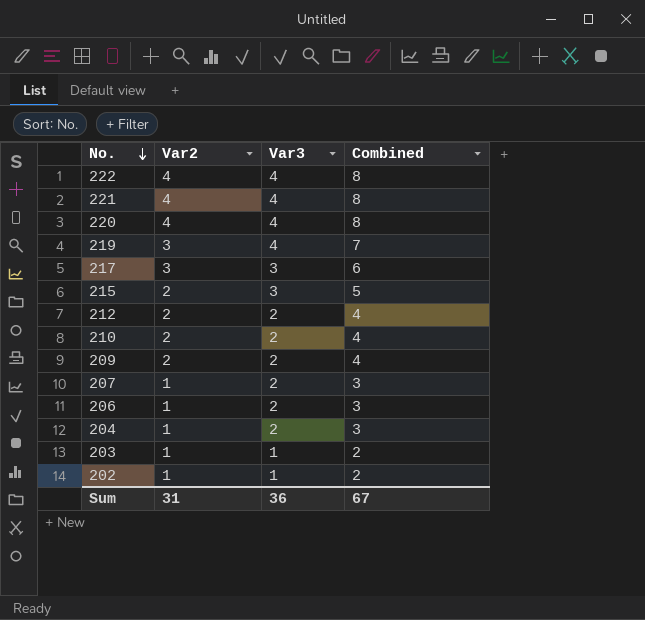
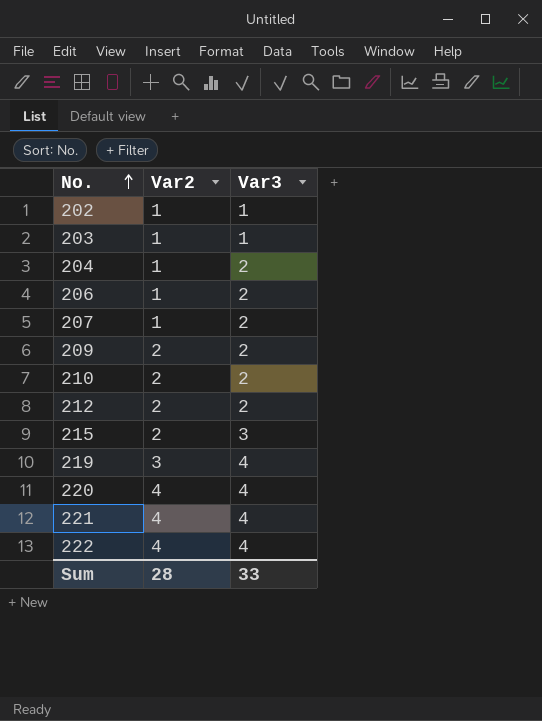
row order: No. descending -> No. ascending
column Combined | formula: [Var2] + [Var3] -> none
row 217: 3 | 3 | 6 -> none
Sum | Var2: 31 -> 28
Sum | Var3: 36 -> 33

